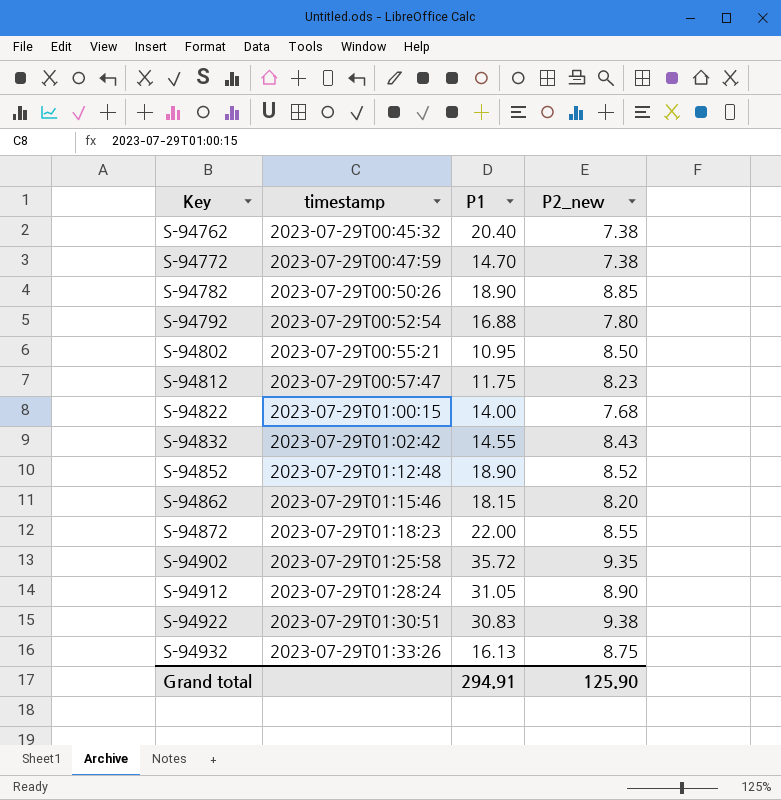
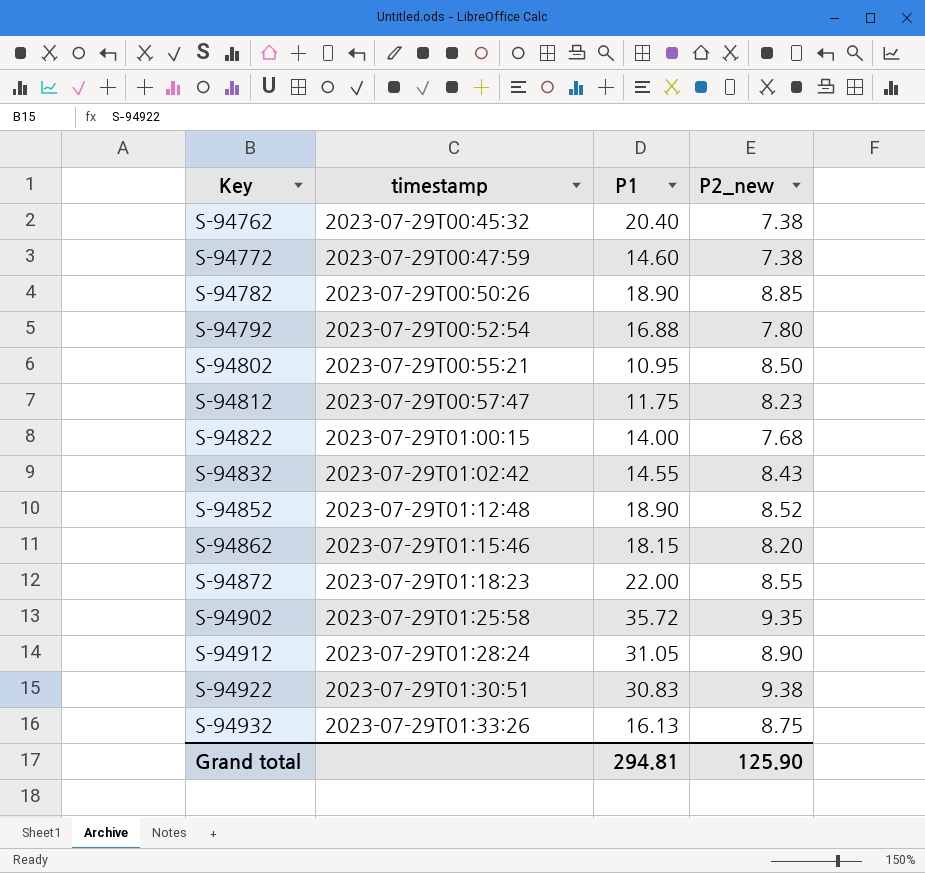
S-94772 | P1: 14.70 -> 14.60
Grand total | P1: 294.91 -> 294.81

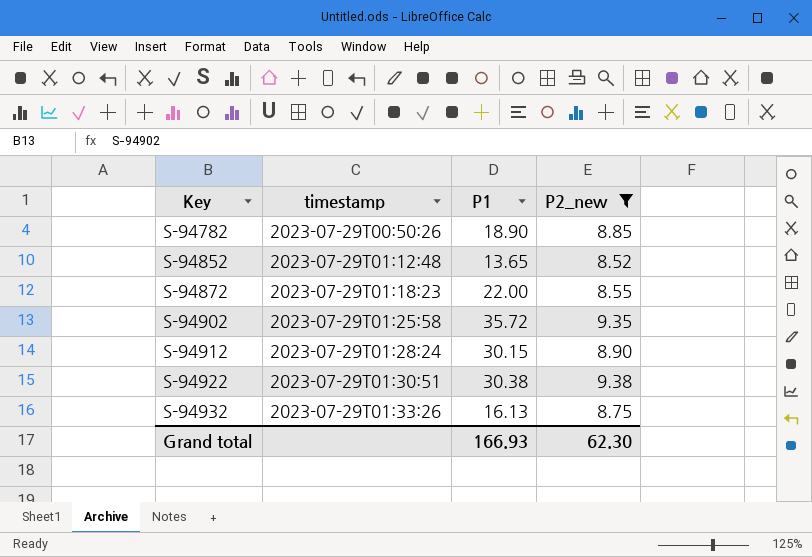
filter: none -> P2_new >= 8.52
S-94852 | P1: 18.90 -> 13.65
S-94912 | P1: 31.05 -> 30.15
S-94922 | P1: 30.83 -> 30.38
Grand total | P1: 294.81 -> 166.93
Grand total | P2_new: 125.90 -> 62.30

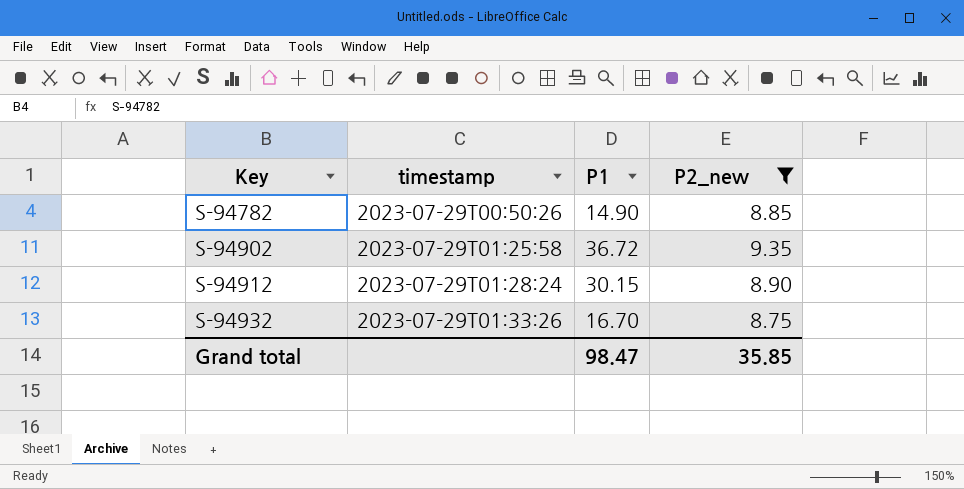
row S-94852: 2023-07-29T01:12:48 | 13.65 | 8.52 -> none
row S-94872: 2023-07-29T01:18:23 | 22.00 | 8.55 -> none
row S-94922: 2023-07-29T01:30:51 | 30.38 | 9.38 -> none
S-94782 | P1: 18.90 -> 14.90
S-94902 | P1: 35.72 -> 36.72
S-94932 | P1: 16.13 -> 16.70
Grand total | P1: 166.93 -> 98.47
Grand total | P2_new: 62.30 -> 35.85

